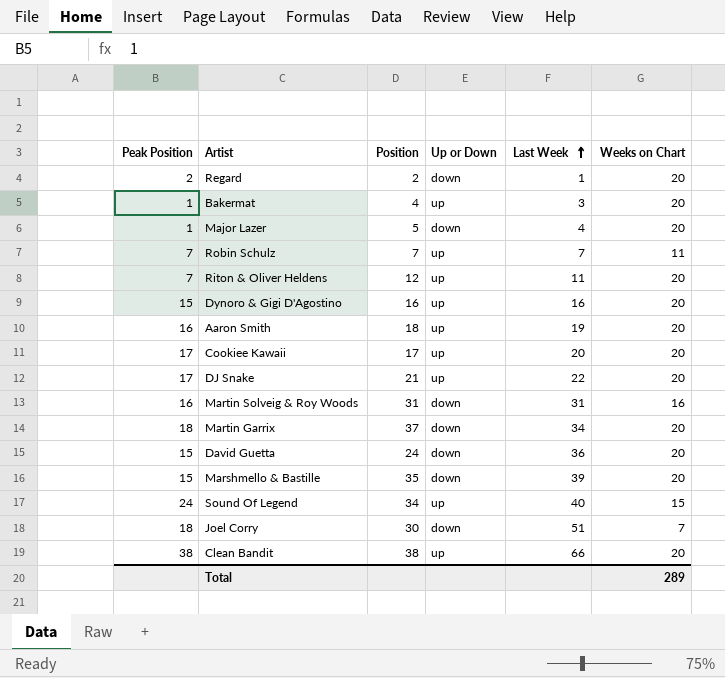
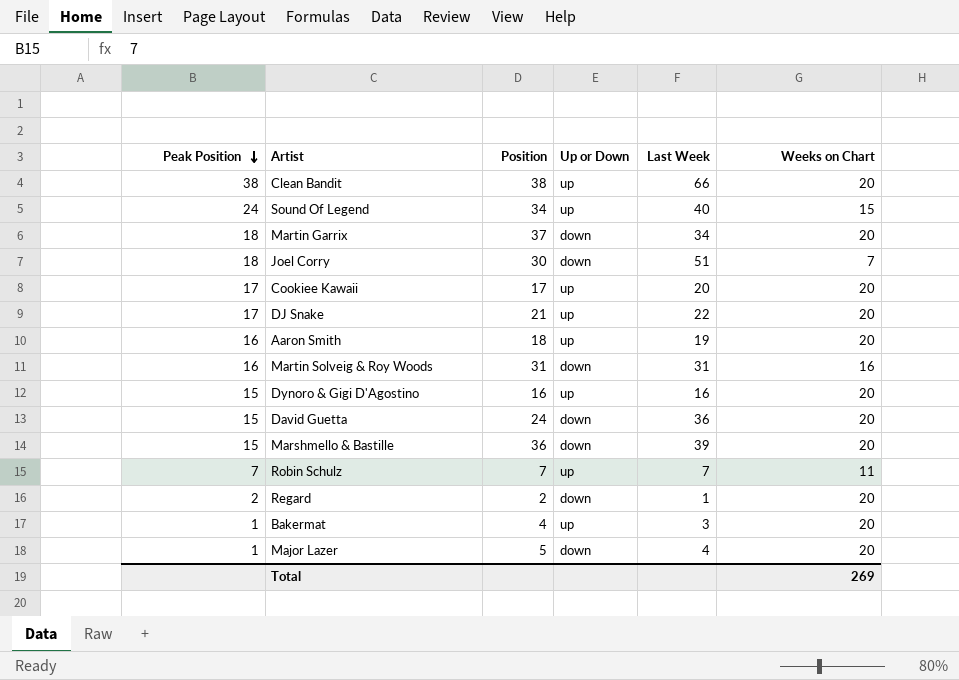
row order: Last Week ascending -> Peak Position descending
row Riton & Oliver Heldens: 7 | 12 | up | 11 | 20 -> none
Marshmello & Bastille | Position: 35 -> 36
Total | Weeks on Chart: 289 -> 269

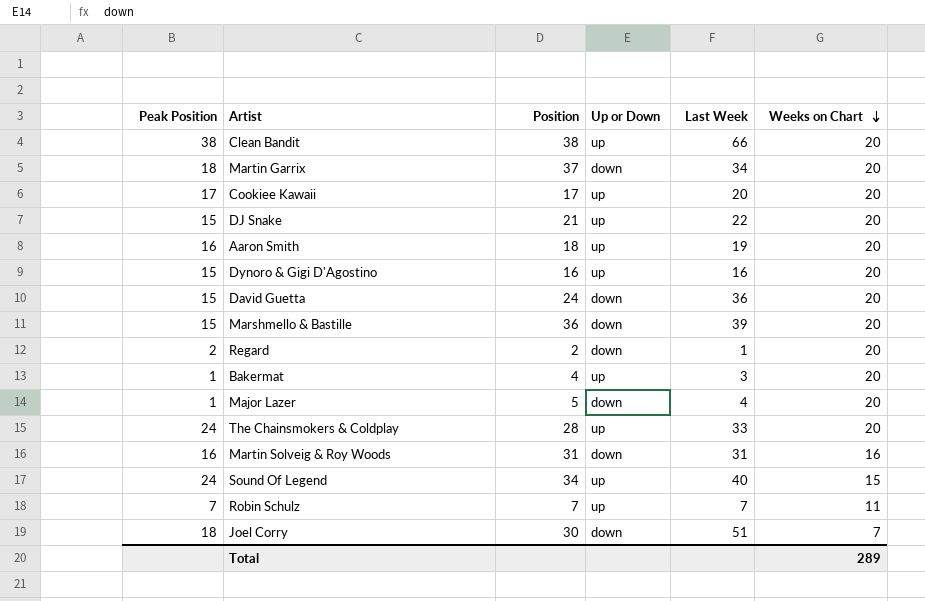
row order: Peak Position descending -> Weeks on Chart descending
DJ Snake | Peak Position: 17 -> 15
row The Chainsmokers & Coldplay: none -> 24 | 28 | up | 33 | 20
Total | Weeks on Chart: 269 -> 289

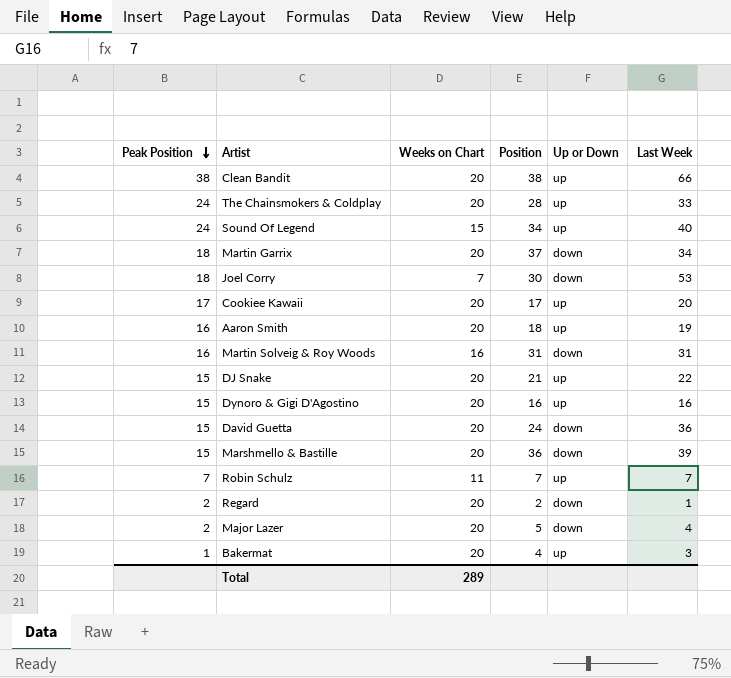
row order: Weeks on Chart descending -> Peak Position descending
column Weeks on Chart | position: 6 -> 3
Joel Corry | Last Week: 51 -> 53
Major Lazer | Peak Position: 1 -> 2

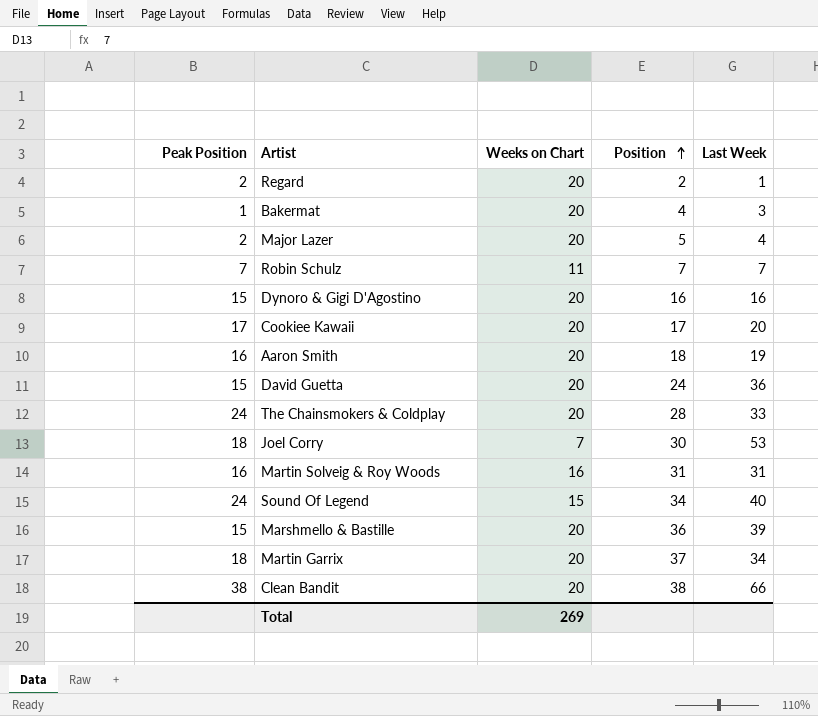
row order: Peak Position descending -> Position ascending
column Up or Down | position: 5 -> none
row DJ Snake: 15 | 20 | 21 | up | 22 -> none
Total | Weeks on Chart: 289 -> 269

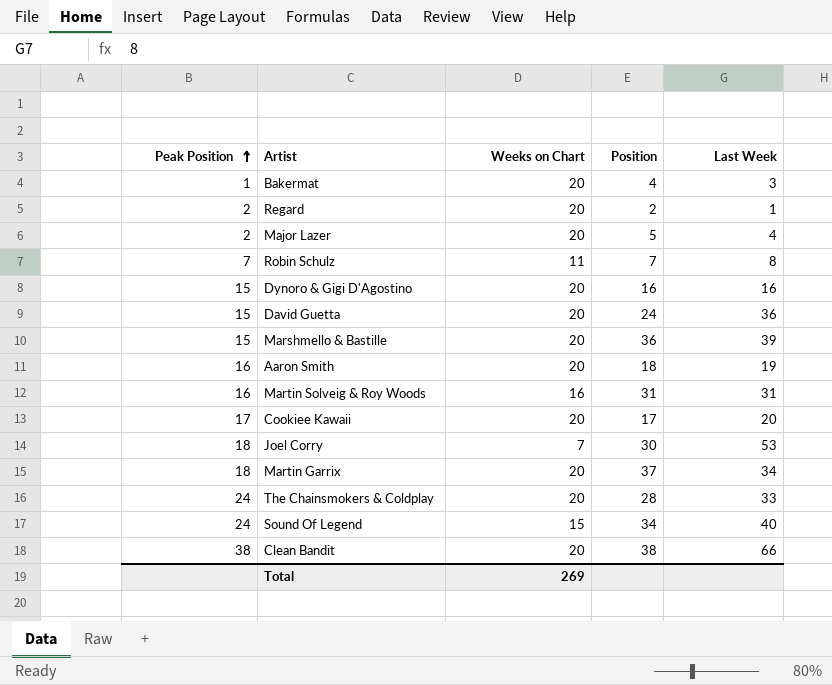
row order: Position ascending -> Peak Position ascending
Robin Schulz | Last Week: 7 -> 8

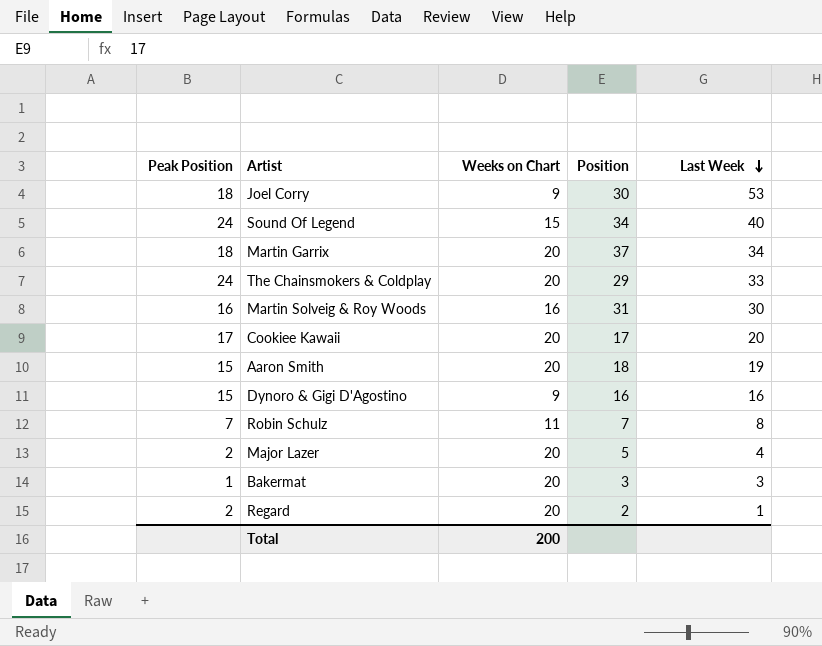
row order: Peak Position ascending -> Last Week descending
row David Guetta: 15 | 20 | 24 | 36 -> none
row Marshmello & Bastille: 15 | 20 | 36 | 39 -> none
row Clean Bandit: 38 | 20 | 38 | 66 -> none
Joel Corry | Weeks on Chart: 7 -> 9
The Chainsmokers & Coldplay | Position: 28 -> 29
Martin Solveig & Roy Woods | Last Week: 31 -> 30
Aaron Smith | Peak Position: 16 -> 15
Dynoro & Gigi D'Agostino | Weeks on Chart: 20 -> 9
Bakermat | Position: 4 -> 3
Total | Weeks on Chart: 269 -> 200

